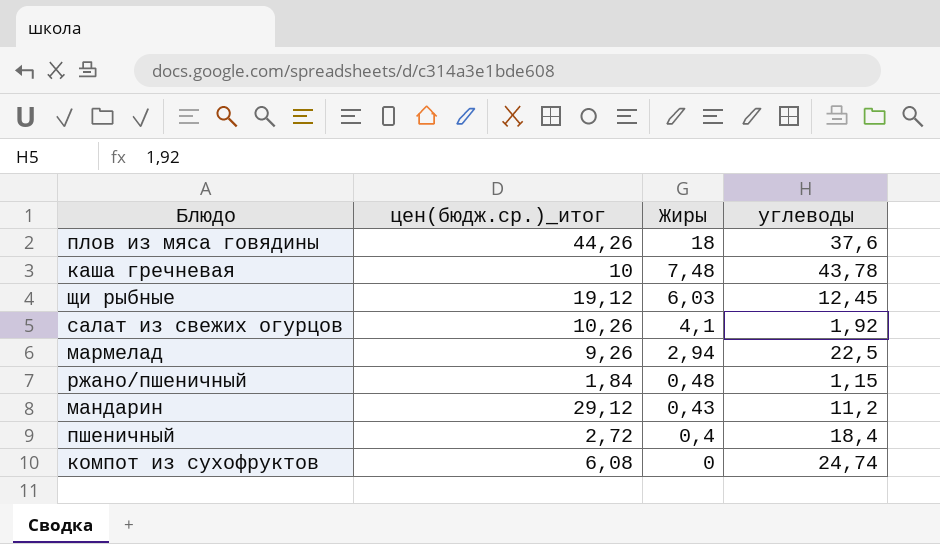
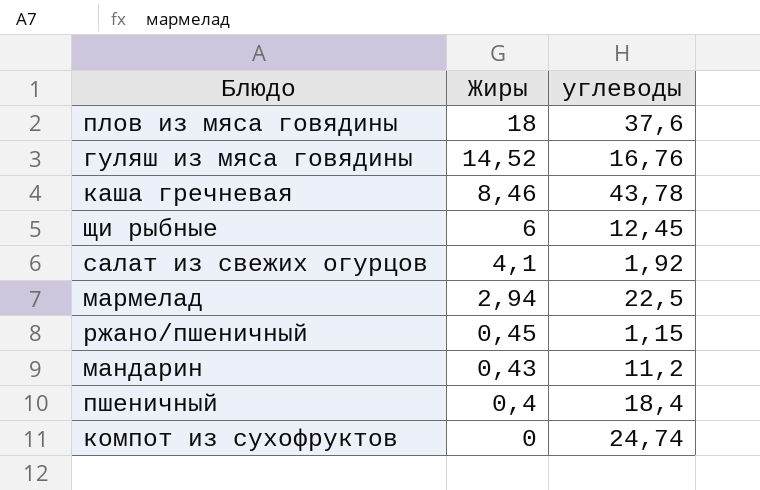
column цен(бюдж.ср.)_итог | position: 2 -> none
row гуляш из мяса говядины: none -> 14,52 | 16,76
каша гречневая | Жиры: 7,48 -> 8,46
щи рыбные | Жиры: 6,03 -> 6
ржано/пшеничный | Жиры: 0,48 -> 0,45

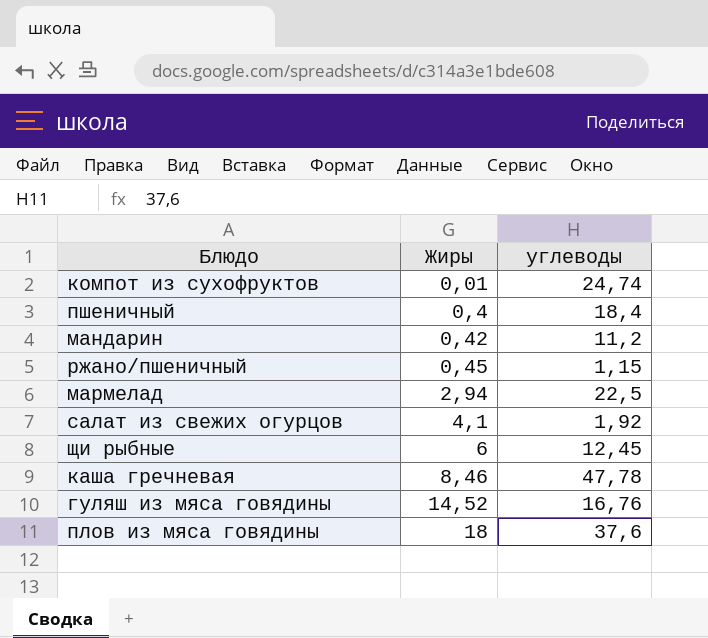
row order: Жиры descending -> Жиры ascending
компот из сухофруктов | Жиры: 0 -> 0,01
мандарин | Жиры: 0,43 -> 0,42
каша гречневая | углеводы: 43,78 -> 47,78

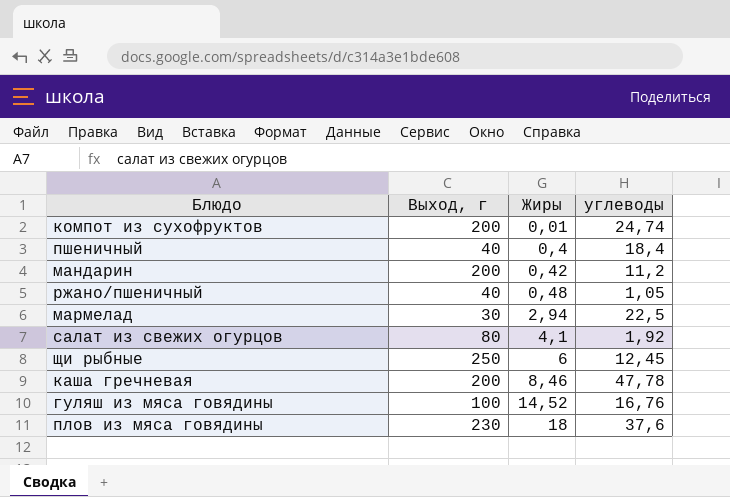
column Выход, г | position: none -> 2
ржано/пшеничный | Жиры: 0,45 -> 0,48
ржано/пшеничный | углеводы: 1,15 -> 1,05

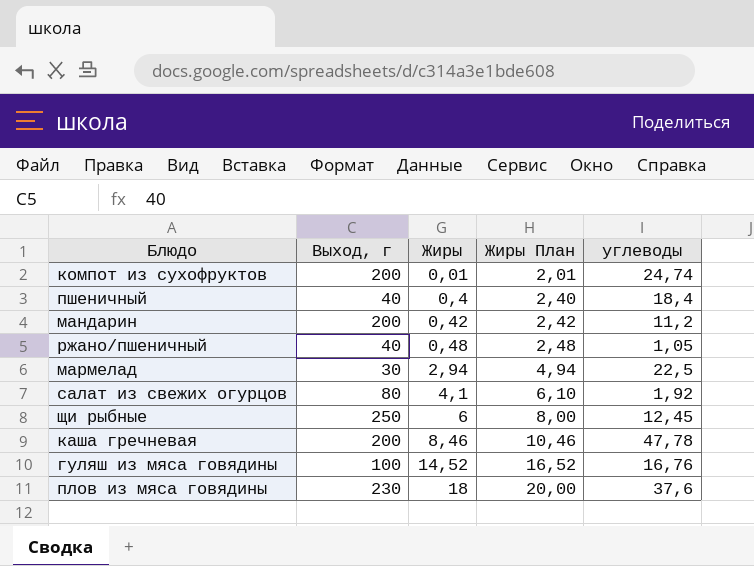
column Жиры План | formula: none -> [Жиры] + 2

